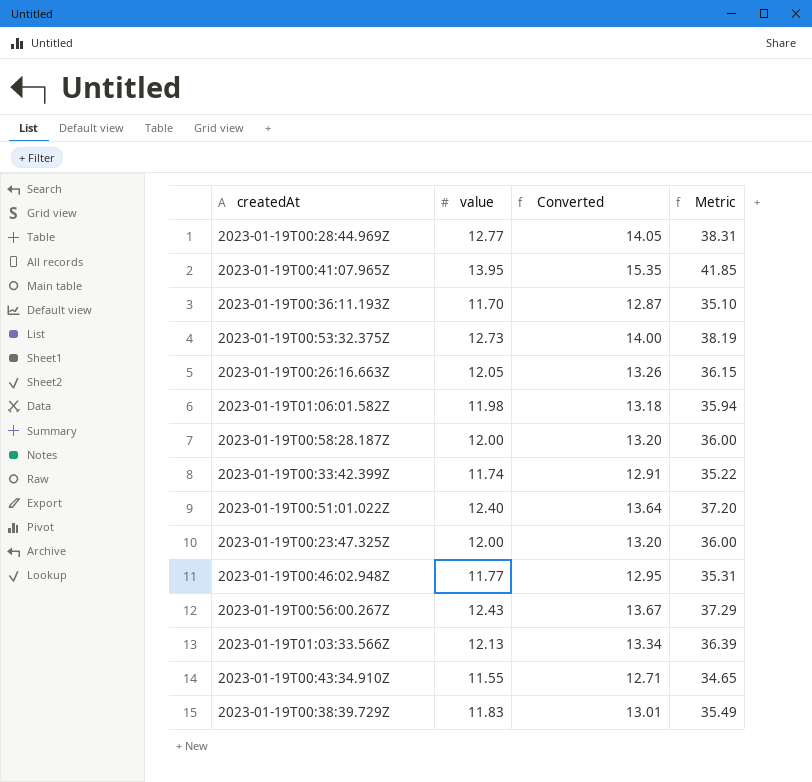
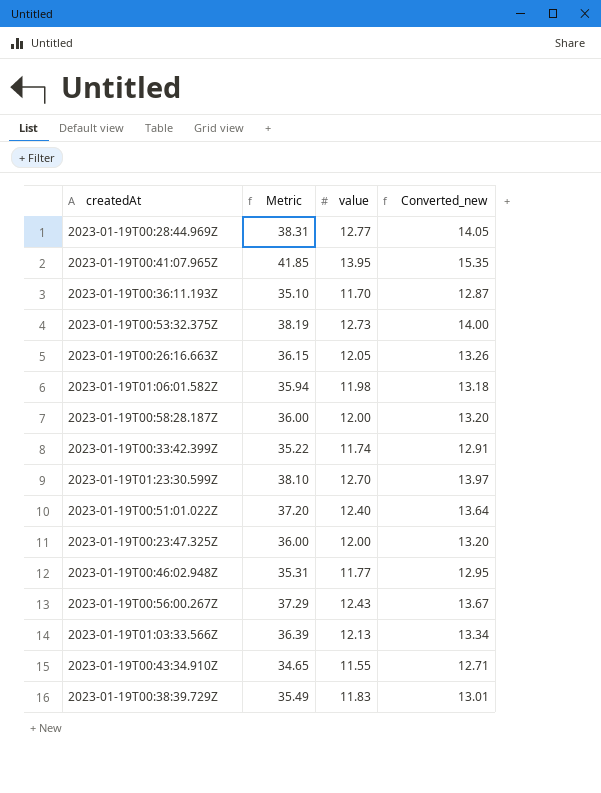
column Metric | position: 4 -> 2
column name: Converted -> Converted_new
row 2023-01-19T01:23:30.599Z: none -> 38.10 | 12.70 | 13.97

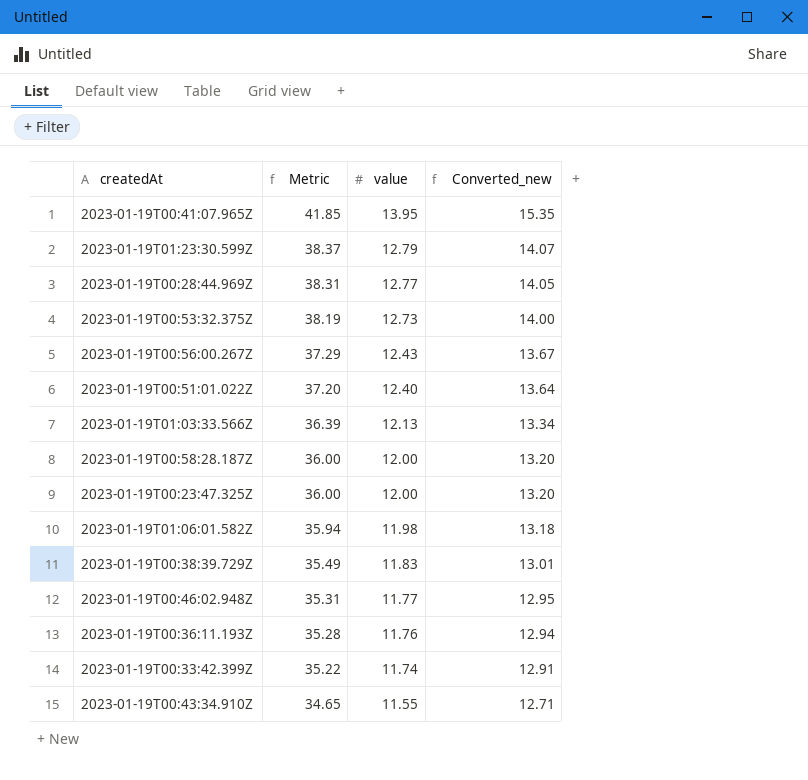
row order: none -> Metric descending
row 2023-01-19T00:26:16.663Z: 36.15 | 12.05 | 13.26 -> none
2023-01-19T01:23:30.599Z | Metric: 38.10 -> 38.37
2023-01-19T01:23:30.599Z | value: 12.70 -> 12.79
2023-01-19T01:23:30.599Z | Converted_new: 13.97 -> 14.07
2023-01-19T00:36:11.193Z | Metric: 35.10 -> 35.28
2023-01-19T00:36:11.193Z | value: 11.70 -> 11.76
2023-01-19T00:36:11.193Z | Converted_new: 12.87 -> 12.94

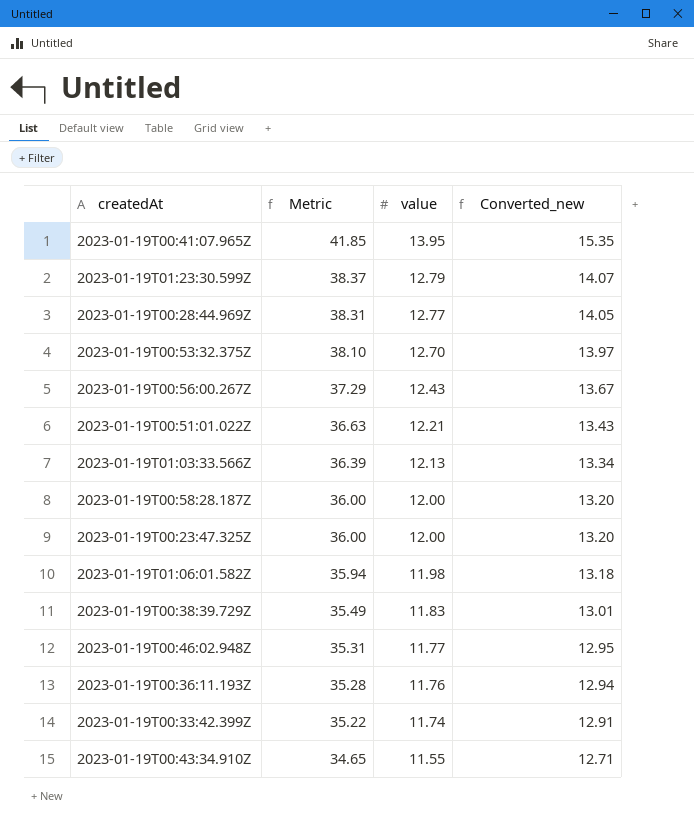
2023-01-19T00:53:32.375Z | Metric: 38.19 -> 38.10
2023-01-19T00:53:32.375Z | value: 12.73 -> 12.70
2023-01-19T00:53:32.375Z | Converted_new: 14.00 -> 13.97
2023-01-19T00:51:01.022Z | Metric: 37.20 -> 36.63
2023-01-19T00:51:01.022Z | value: 12.40 -> 12.21
2023-01-19T00:51:01.022Z | Converted_new: 13.64 -> 13.43

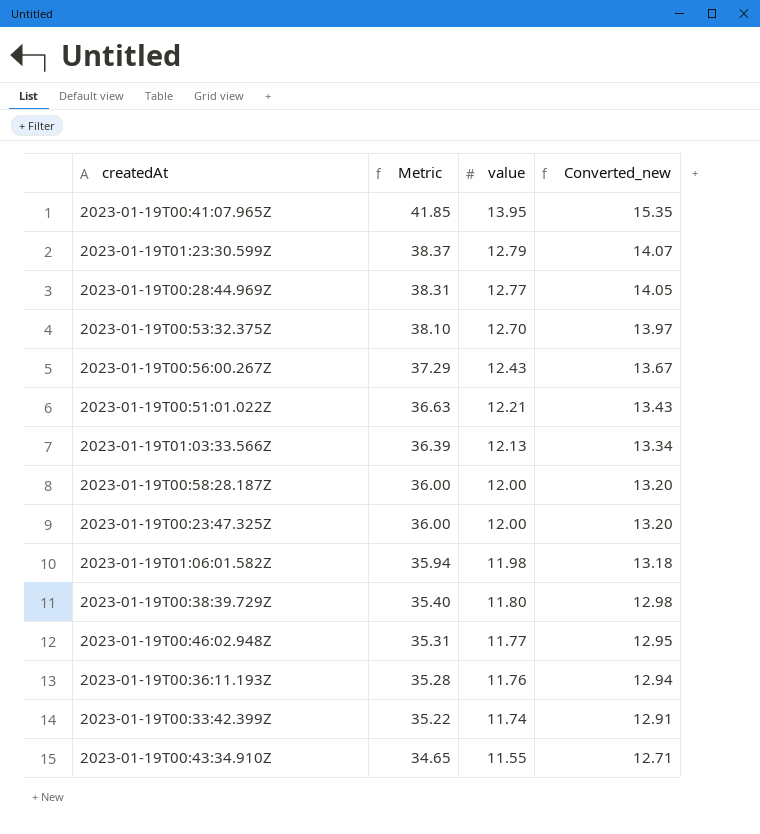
2023-01-19T00:38:39.729Z | Metric: 35.49 -> 35.40
2023-01-19T00:38:39.729Z | value: 11.83 -> 11.80
2023-01-19T00:38:39.729Z | Converted_new: 13.01 -> 12.98

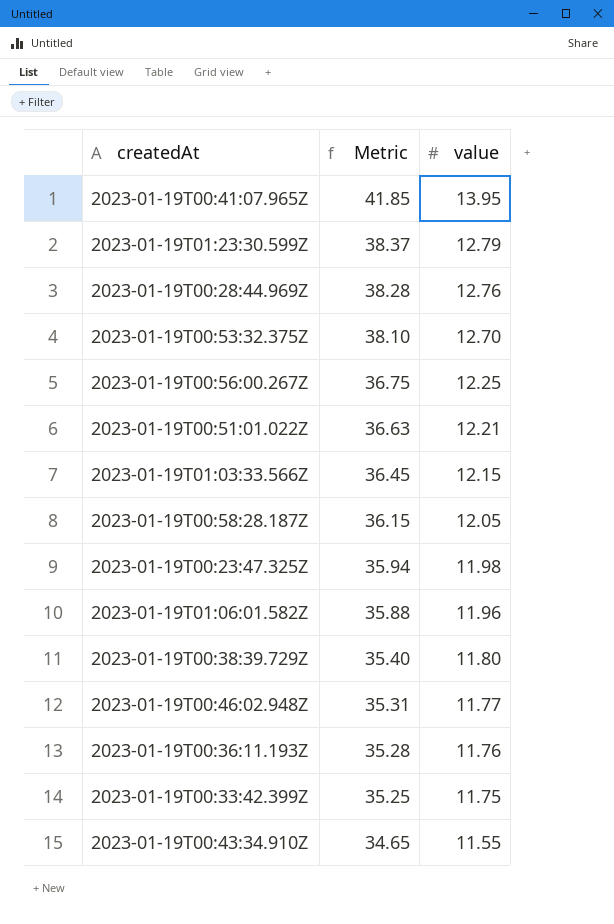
column Converted_new | formula: [value] * 1.1 -> none
2023-01-19T00:28:44.969Z | Metric: 38.31 -> 38.28
2023-01-19T00:28:44.969Z | value: 12.77 -> 12.76
2023-01-19T00:56:00.267Z | Metric: 37.29 -> 36.75
2023-01-19T00:56:00.267Z | value: 12.43 -> 12.25
2023-01-19T01:03:33.566Z | Metric: 36.39 -> 36.45
2023-01-19T01:03:33.566Z | value: 12.13 -> 12.15
2023-01-19T00:58:28.187Z | Metric: 36.00 -> 36.15
2023-01-19T00:58:28.187Z | value: 12.00 -> 12.05
2023-01-19T00:23:47.325Z | Metric: 36.00 -> 35.94
2023-01-19T00:23:47.325Z | value: 12.00 -> 11.98
2023-01-19T01:06:01.582Z | Metric: 35.94 -> 35.88
2023-01-19T01:06:01.582Z | value: 11.98 -> 11.96
2023-01-19T00:33:42.399Z | Metric: 35.22 -> 35.25
2023-01-19T00:33:42.399Z | value: 11.74 -> 11.75

